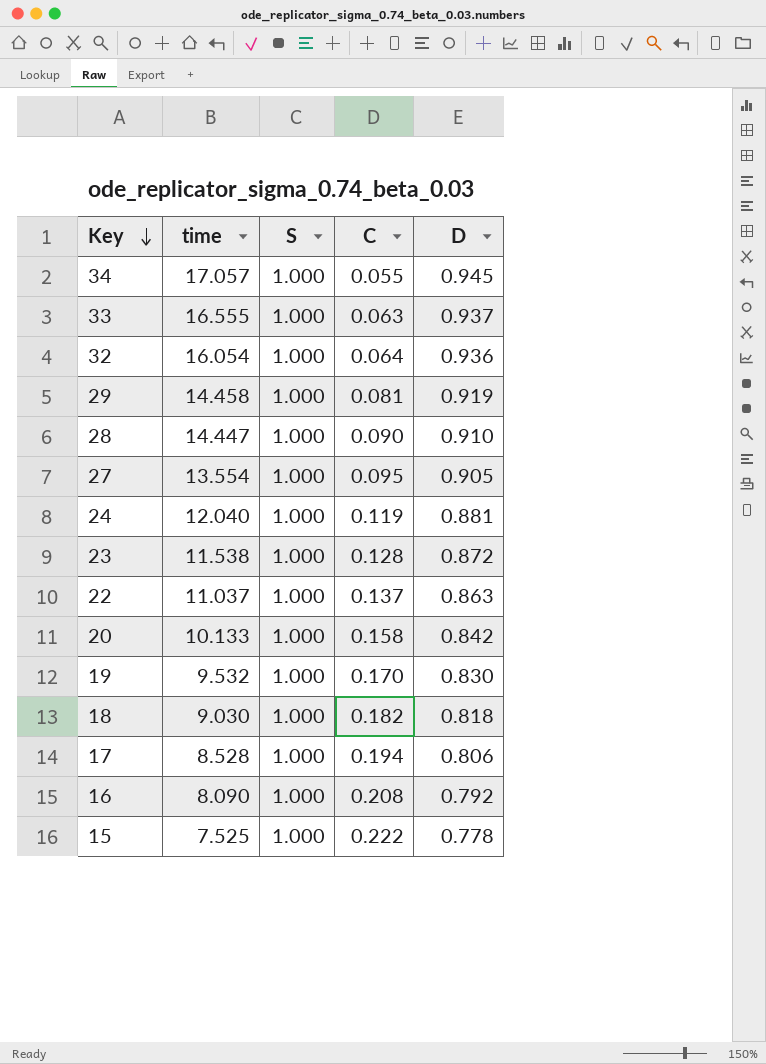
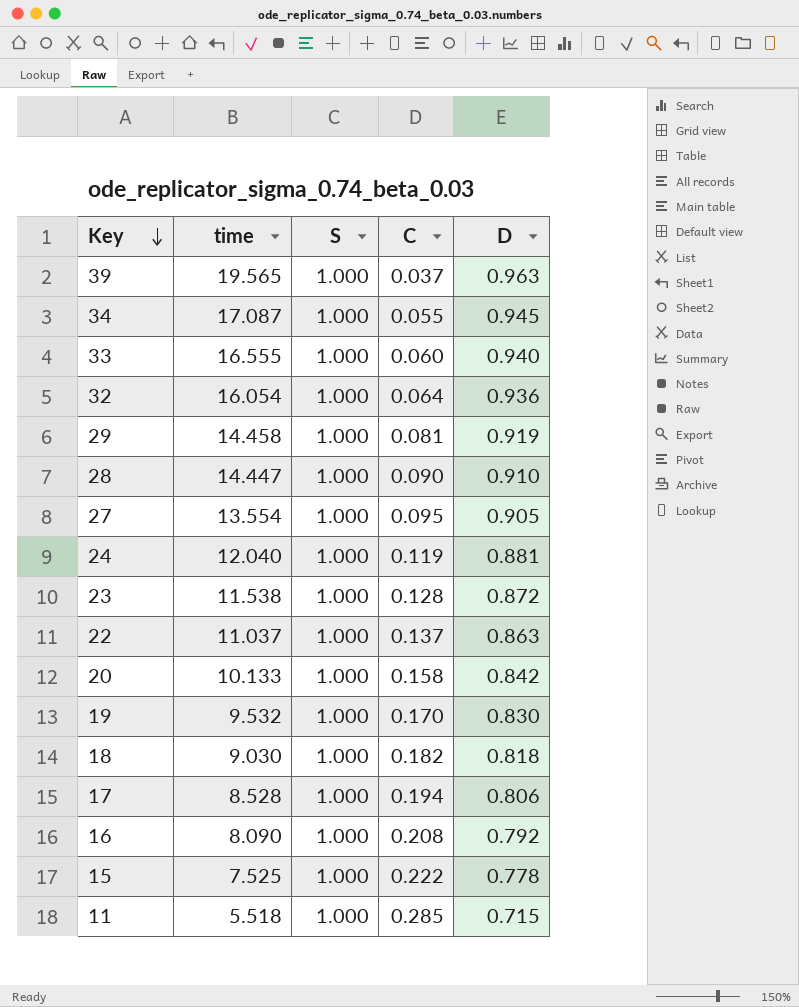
row 39: none -> 19.565 | 1.000 | 0.037 | 0.963
34 | time: 17.057 -> 17.087
33 | C: 0.063 -> 0.060
33 | D: 0.937 -> 0.940
row 11: none -> 5.518 | 1.000 | 0.285 | 0.715

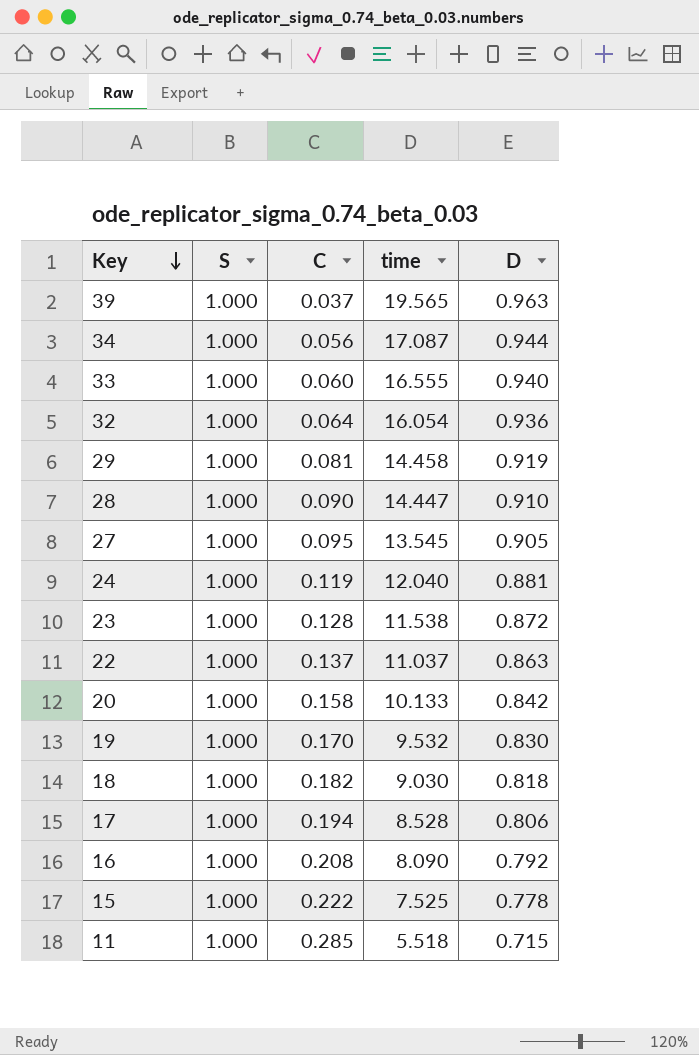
column time | position: 2 -> 4
34 | C: 0.055 -> 0.056
34 | D: 0.945 -> 0.944
27 | time: 13.554 -> 13.545

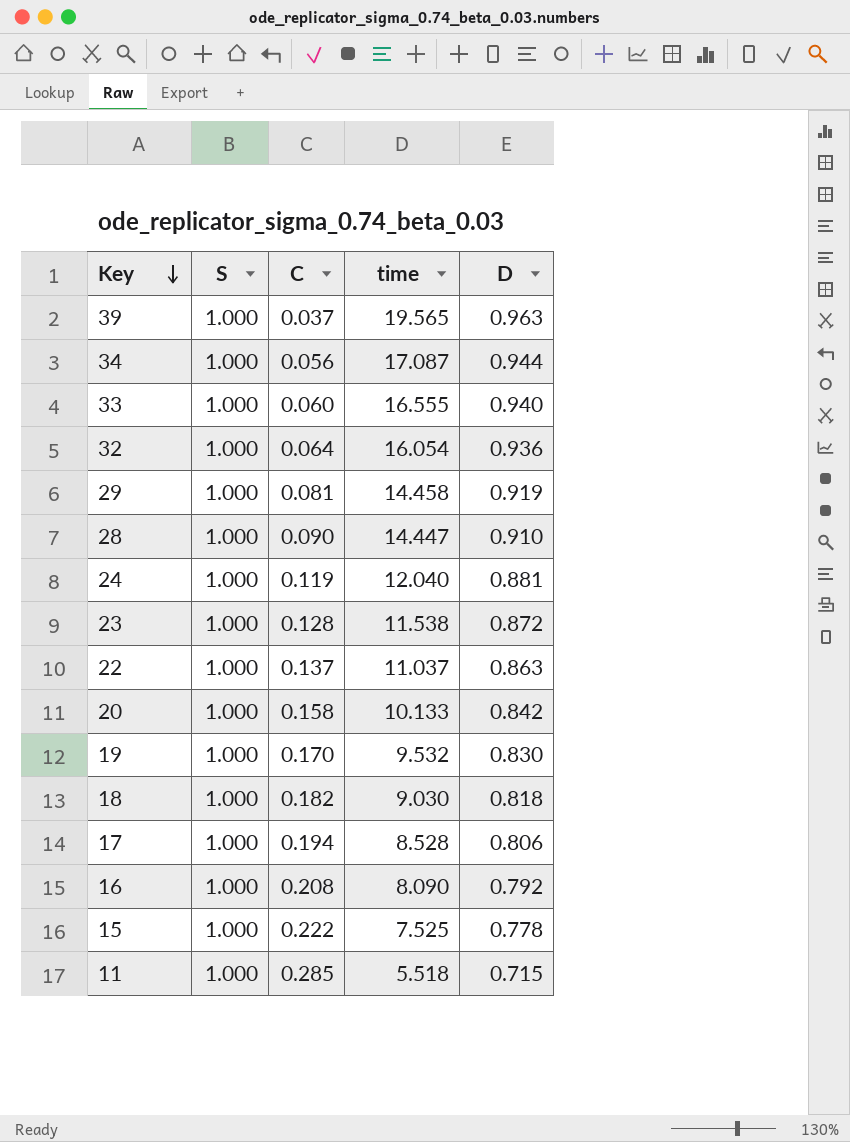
row 27: 1.000 | 0.095 | 13.545 | 0.905 -> none

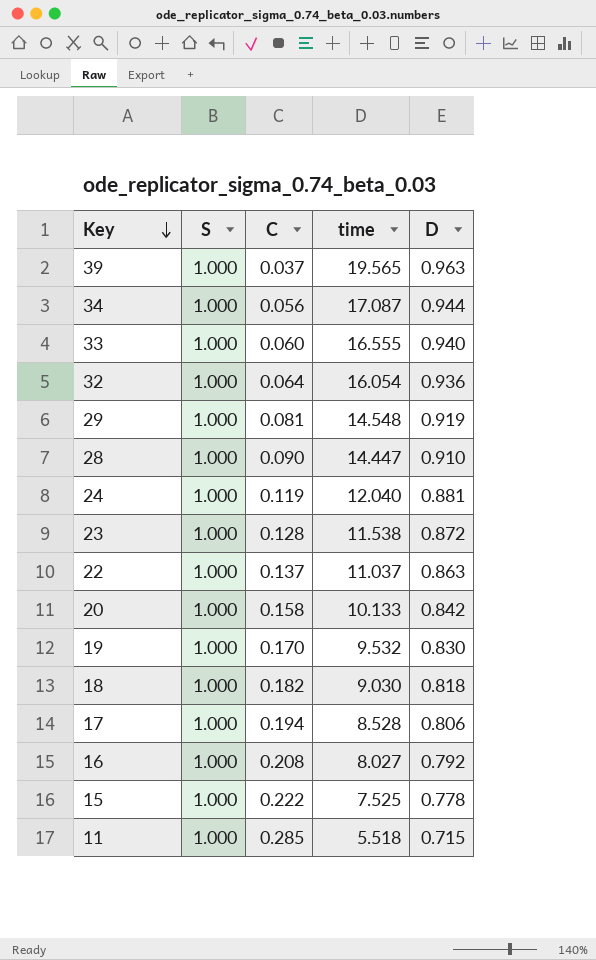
29 | time: 14.458 -> 14.548
16 | time: 8.090 -> 8.027

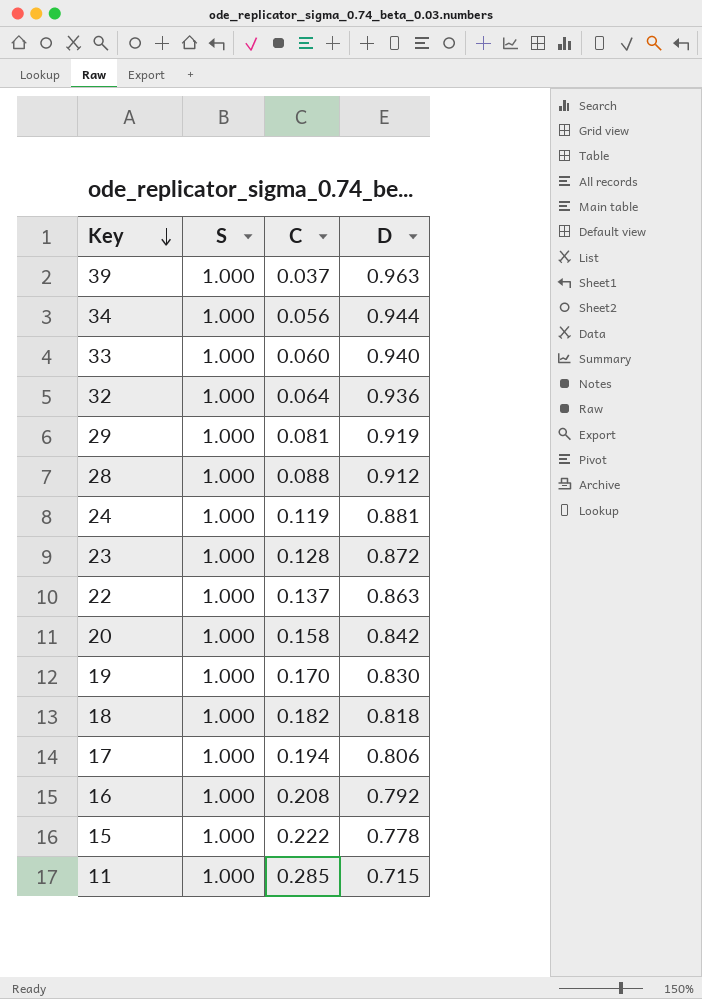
column time | position: 4 -> none
28 | C: 0.090 -> 0.088
28 | D: 0.910 -> 0.912

